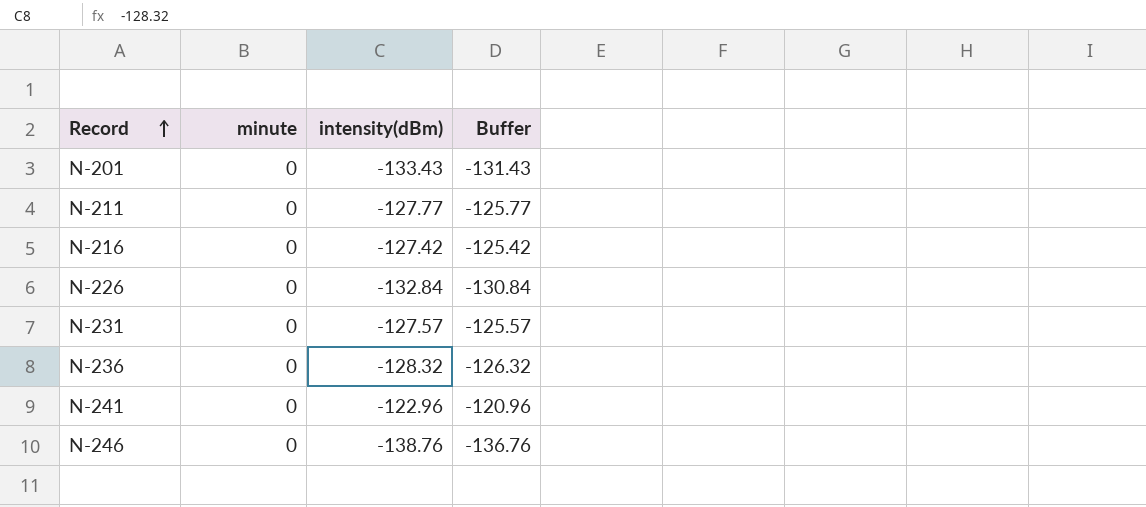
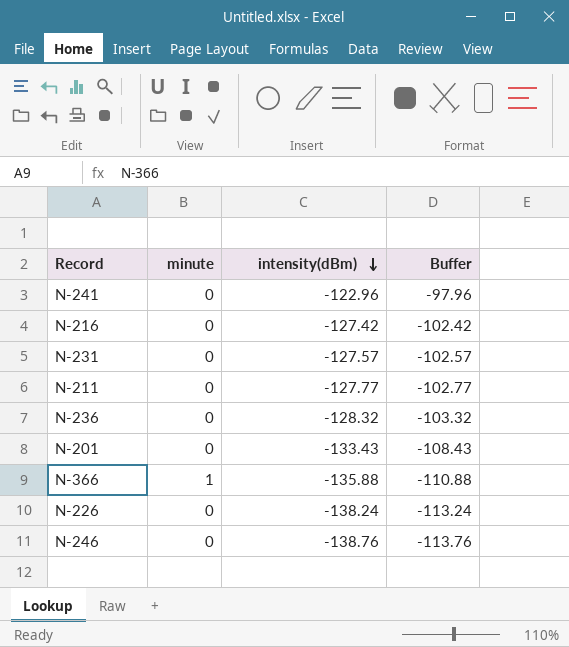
row order: Record ascending -> intensity(dBm) descending
column Buffer | formula: [intensity(dBm)] + 2 -> [intensity(dBm)] + 25
row N-366: none -> 1 | -135.88 | -110.88
N-226 | intensity(dBm): -132.84 -> -138.24

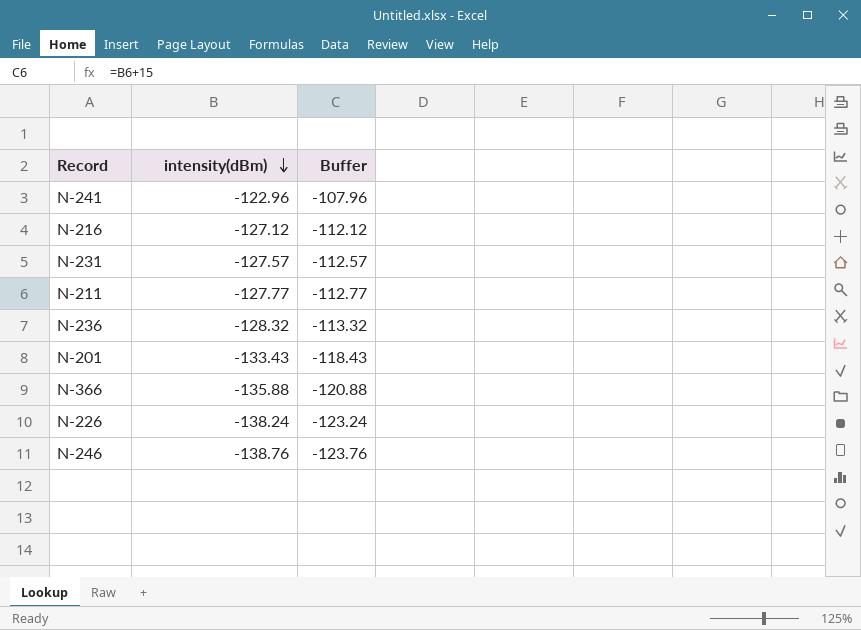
column minute | position: 2 -> none
column Buffer | formula: [intensity(dBm)] + 25 -> [intensity(dBm)] + 15
N-216 | intensity(dBm): -127.42 -> -127.12

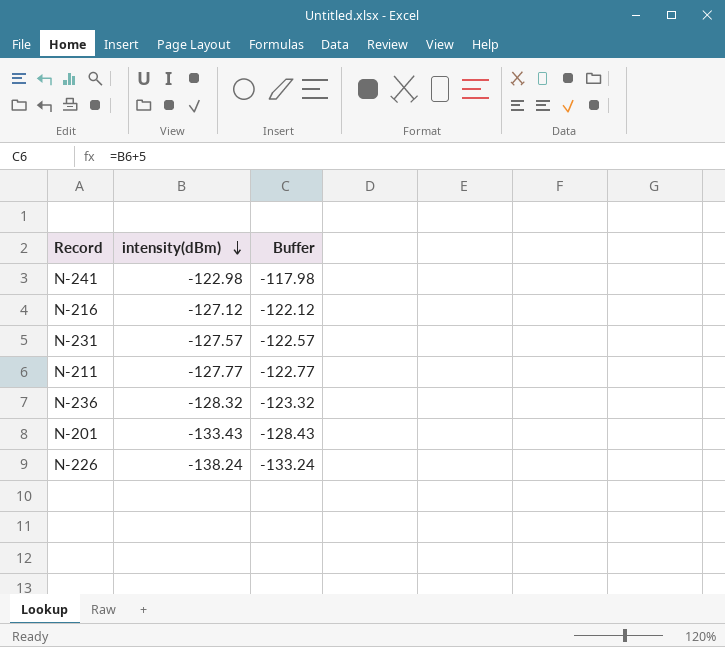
column Buffer | formula: [intensity(dBm)] + 15 -> [intensity(dBm)] + 5
row N-366: -135.88 | -120.88 -> none
row N-246: -138.76 | -123.76 -> none
N-241 | intensity(dBm): -122.96 -> -122.98

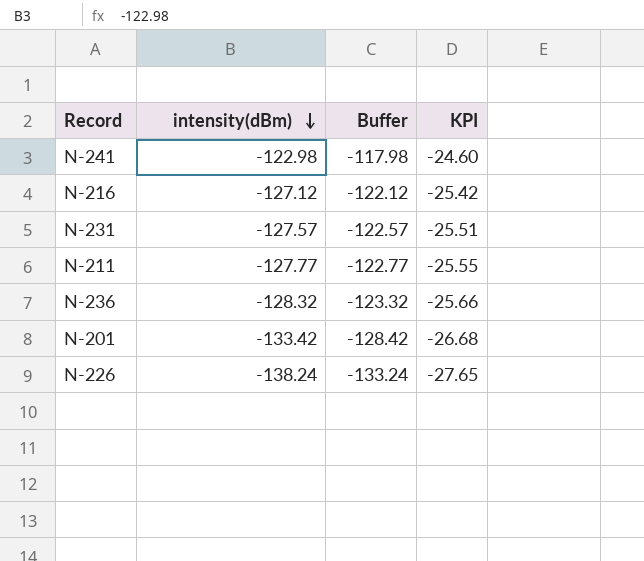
column KPI | formula: none -> [intensity(dBm)] * 0.2
N-201 | intensity(dBm): -133.43 -> -133.42
N-201 | Buffer: -128.43 -> -128.42

